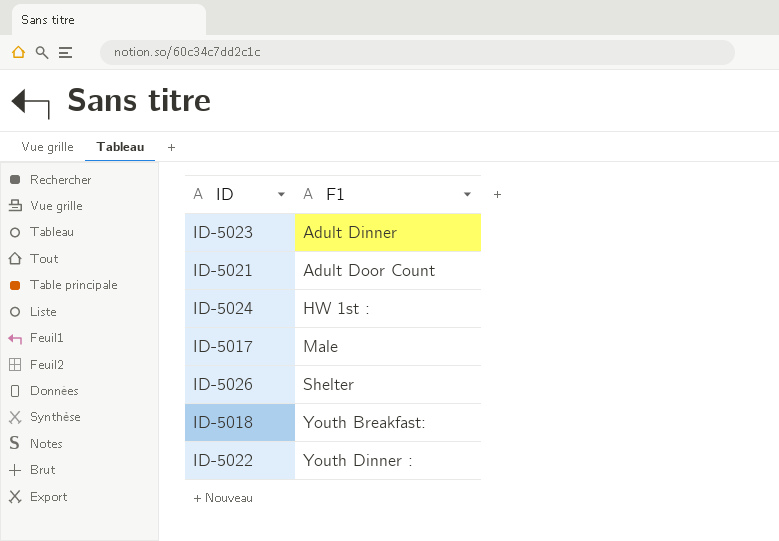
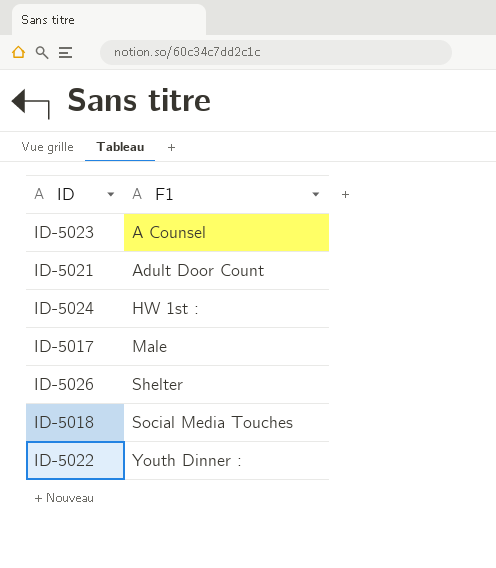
ID-5023 | F1: Adult Dinner -> A Counsel
ID-5018 | F1: Youth Breakfast: -> Social Media Touches

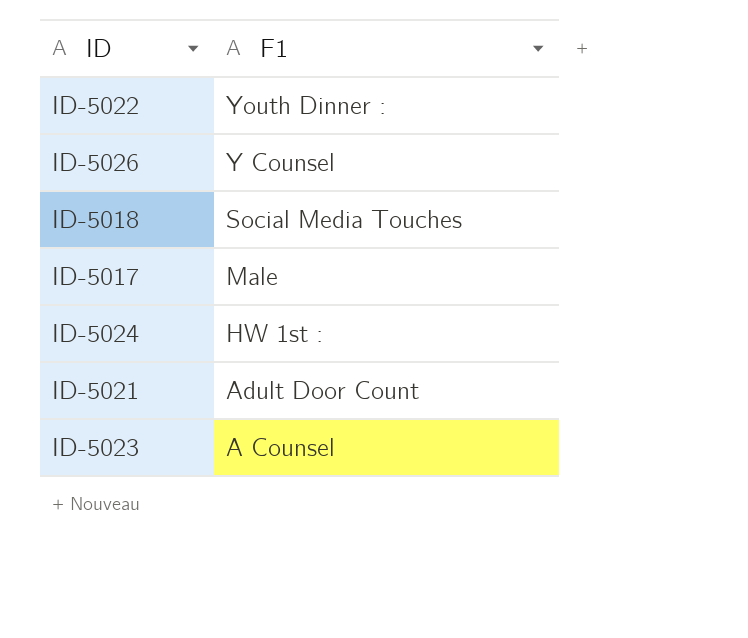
row order: F1 ascending -> F1 descending
ID-5026 | F1: Shelter -> Y Counsel

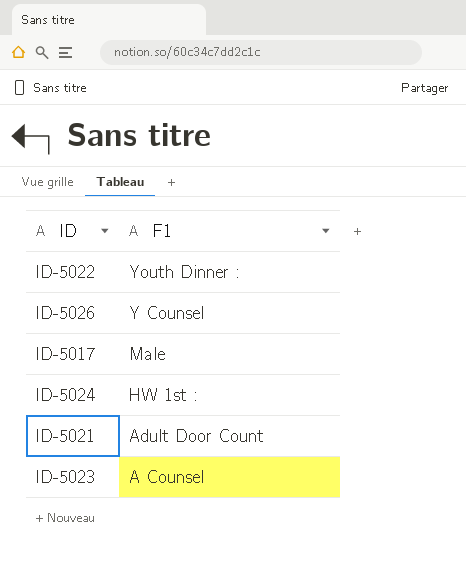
row ID-5018: Social Media Touches -> none

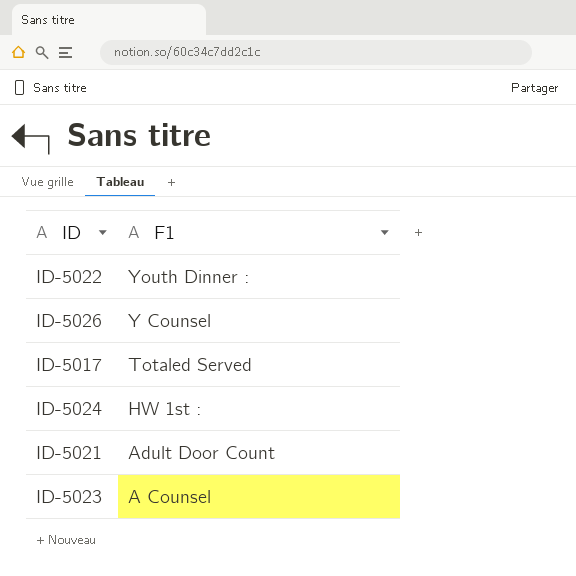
ID-5017 | F1: Male -> Totaled Served

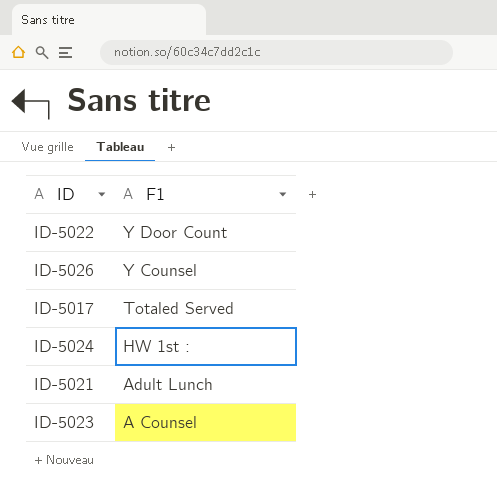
ID-5022 | F1: Youth Dinner : -> Y Door Count
ID-5021 | F1: Adult Door Count -> Adult Lunch

